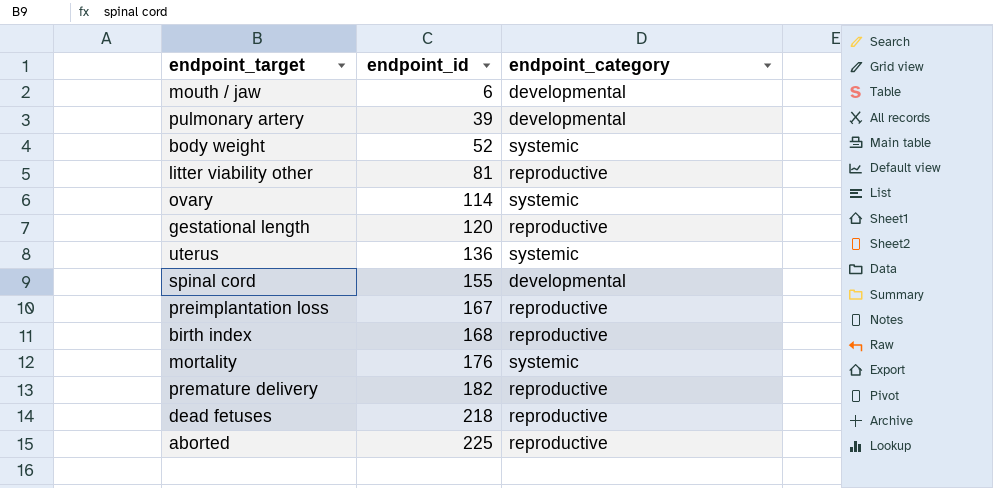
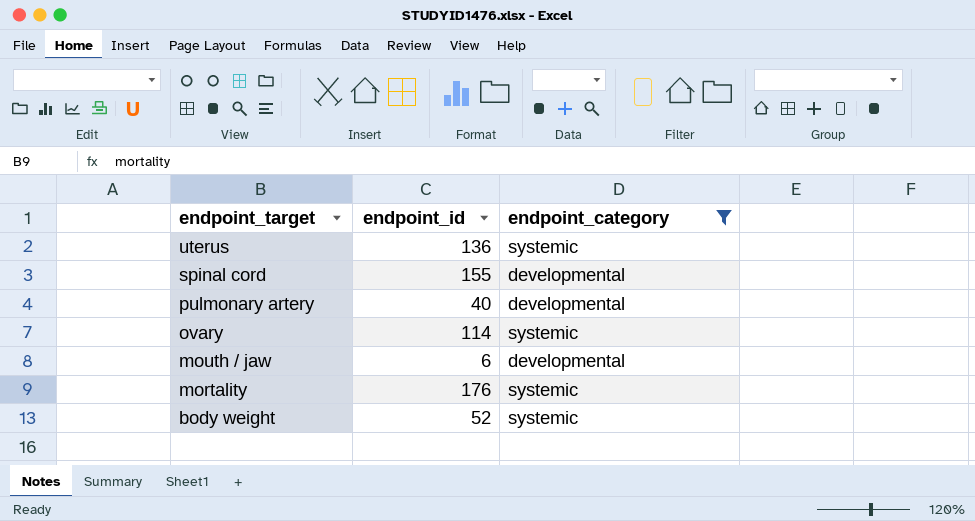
filter: none -> endpoint_category != reproductive
row order: endpoint_id ascending -> endpoint_target descending
pulmonary artery | endpoint_id: 39 -> 40

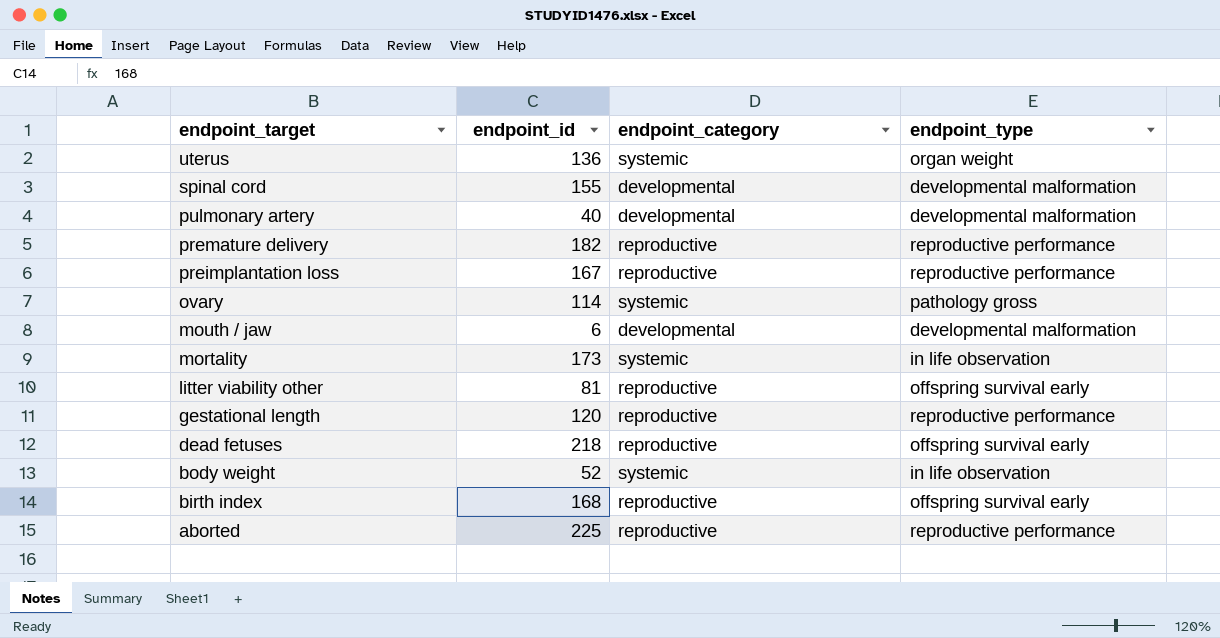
filter: endpoint_category != reproductive -> none
column endpoint_type | position: none -> 4
mortality | endpoint_id: 176 -> 173

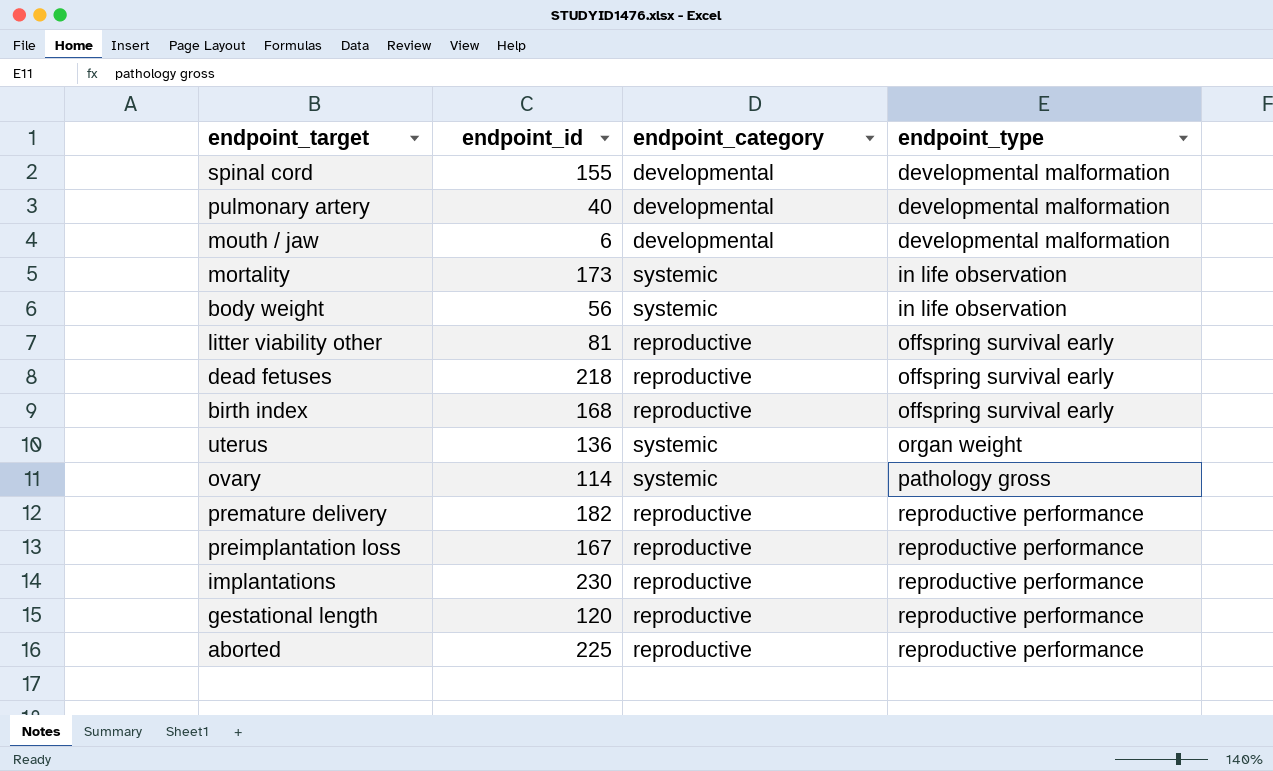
row order: endpoint_target descending -> endpoint_type ascending
body weight | endpoint_id: 52 -> 56
row implantations: none -> 230 | reproductive | reproductive performance

